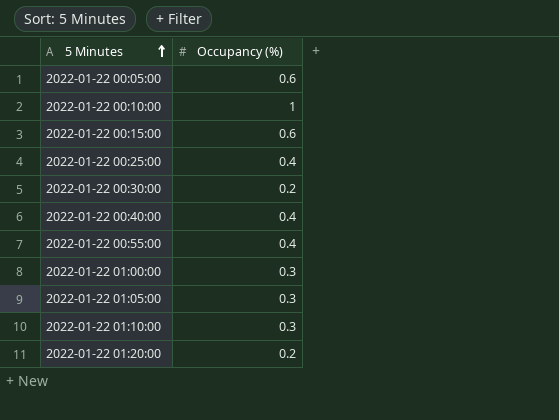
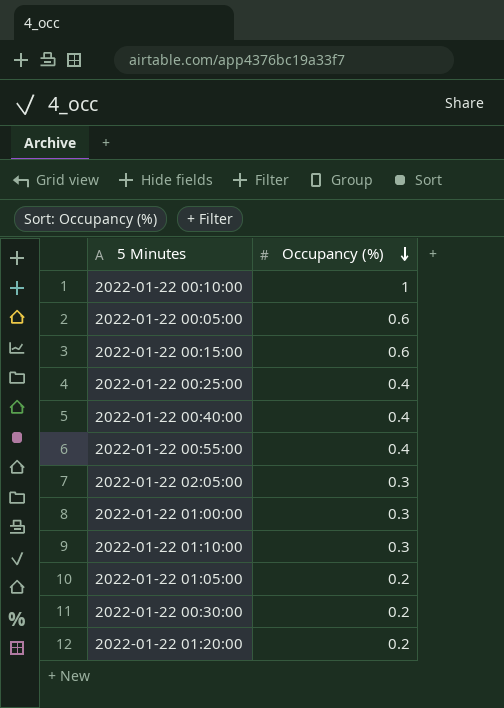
row order: 5 Minutes ascending -> Occupancy (%) descending
row 2022-01-22 02:05:00: none -> 0.3
2022-01-22 01:05:00 | Occupancy (%): 0.3 -> 0.2

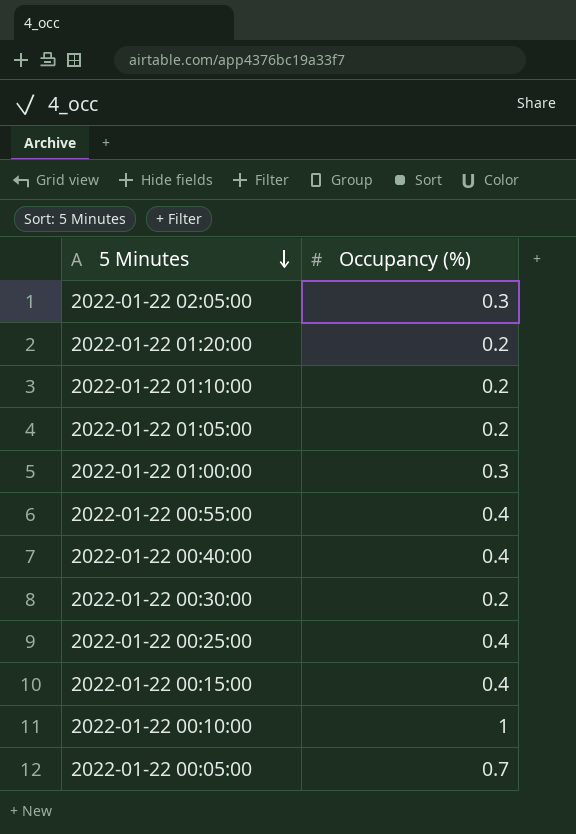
row order: Occupancy (%) descending -> 5 Minutes descending
2022-01-22 01:10:00 | Occupancy (%): 0.3 -> 0.2
2022-01-22 00:15:00 | Occupancy (%): 0.6 -> 0.4
2022-01-22 00:05:00 | Occupancy (%): 0.6 -> 0.7

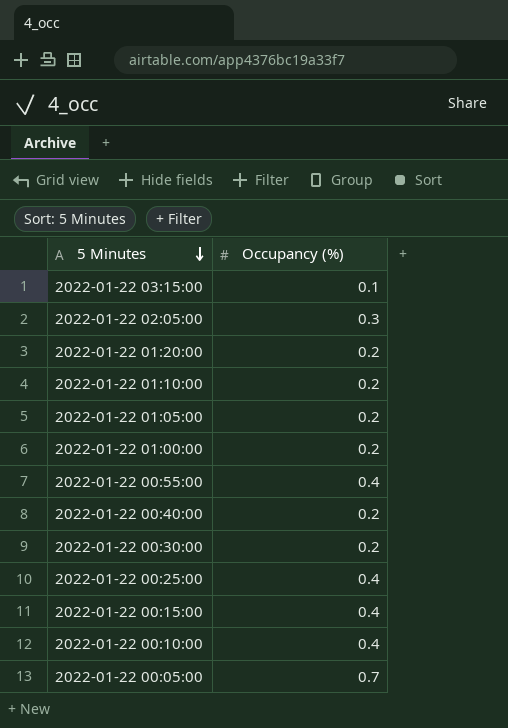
row 2022-01-22 03:15:00: none -> 0.1
2022-01-22 01:00:00 | Occupancy (%): 0.3 -> 0.2
2022-01-22 00:40:00 | Occupancy (%): 0.4 -> 0.2
2022-01-22 00:10:00 | Occupancy (%): 1 -> 0.4

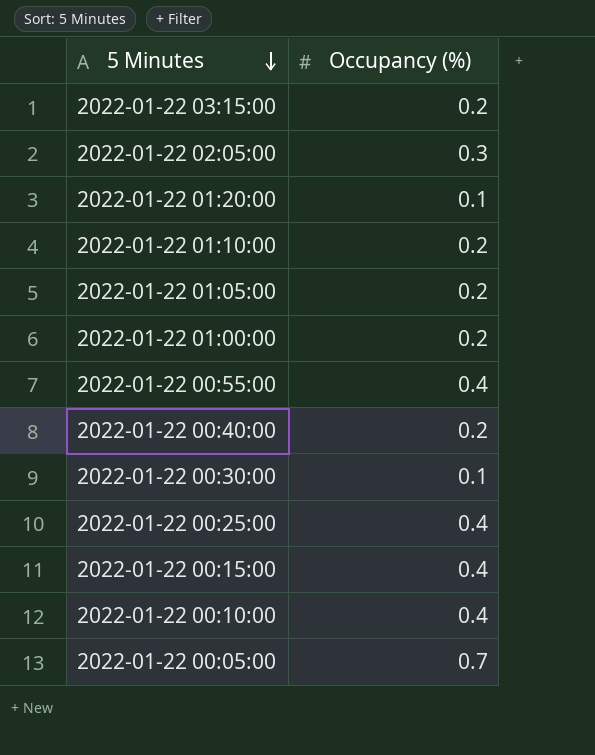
2022-01-22 03:15:00 | Occupancy (%): 0.1 -> 0.2
2022-01-22 01:20:00 | Occupancy (%): 0.2 -> 0.1
2022-01-22 00:30:00 | Occupancy (%): 0.2 -> 0.1

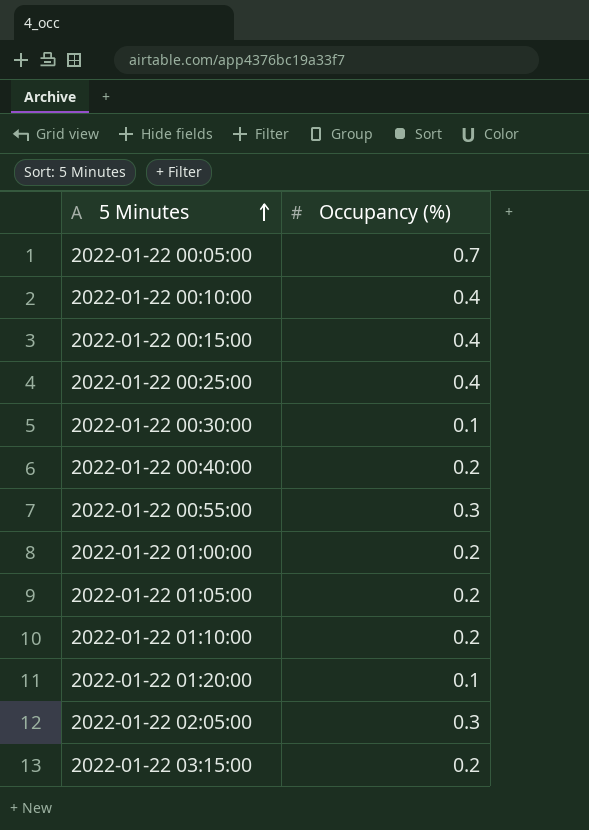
row order: 5 Minutes descending -> 5 Minutes ascending
2022-01-22 00:55:00 | Occupancy (%): 0.4 -> 0.3

